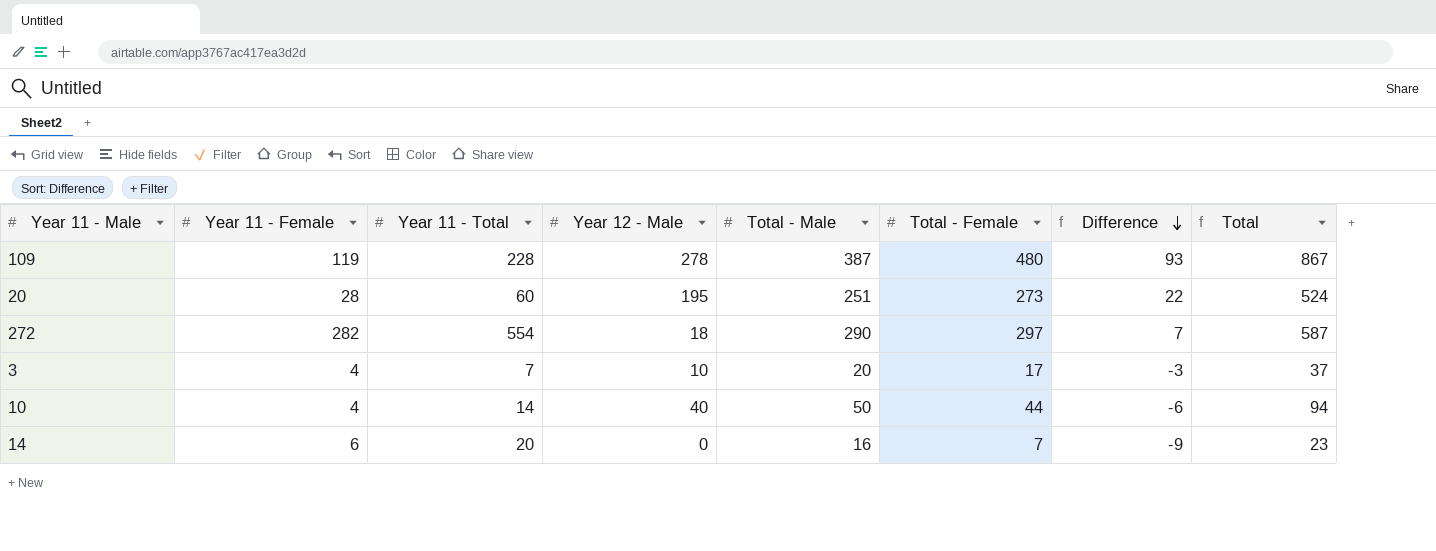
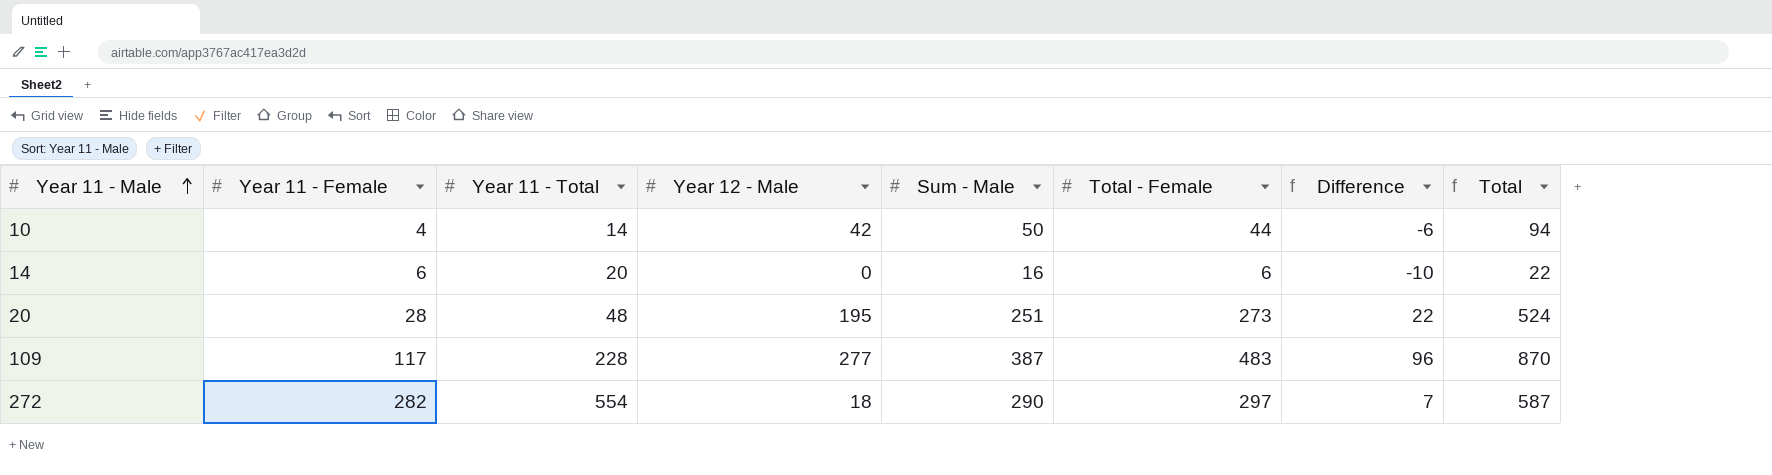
row order: Difference descending -> Year 11 - Male ascending
column name: Total - Male -> Sum - Male
row 3: 4 | 7 | 10 | 20 | 17 | -3 | 37 -> none
10 | Year 12 - Male: 40 -> 42
14 | Total - Female: 7 -> 6
14 | Difference: -9 -> -10
14 | Total: 23 -> 22
20 | Year 11 - Total: 60 -> 48
109 | Year 11 - Female: 119 -> 117
109 | Year 12 - Male: 278 -> 277
109 | Total - Female: 480 -> 483
109 | Difference: 93 -> 96
109 | Total: 867 -> 870

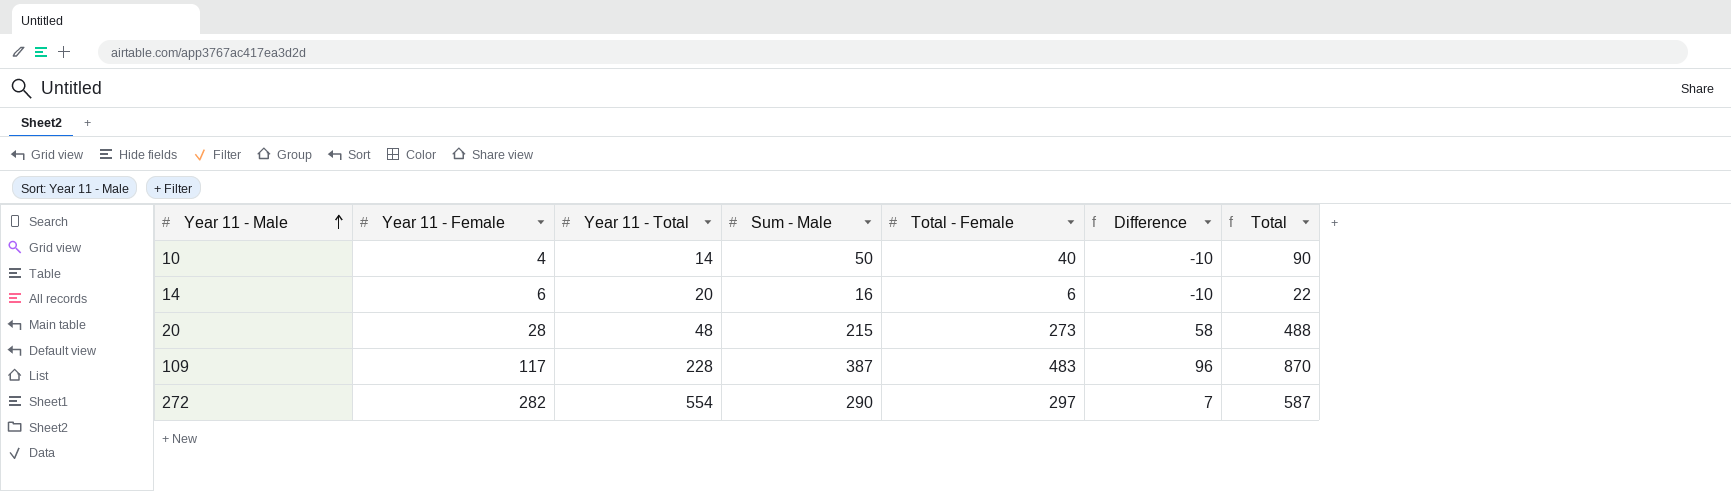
column Year 12 - Male | position: 4 -> none
10 | Total - Female: 44 -> 40
10 | Difference: -6 -> -10
10 | Total: 94 -> 90
20 | Sum - Male: 251 -> 215
20 | Difference: 22 -> 58
20 | Total: 524 -> 488

